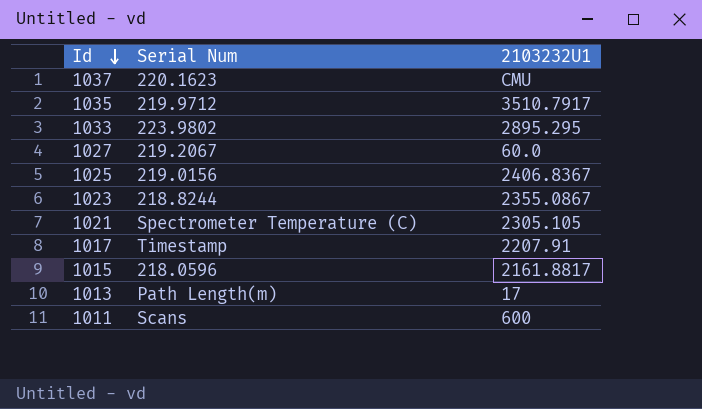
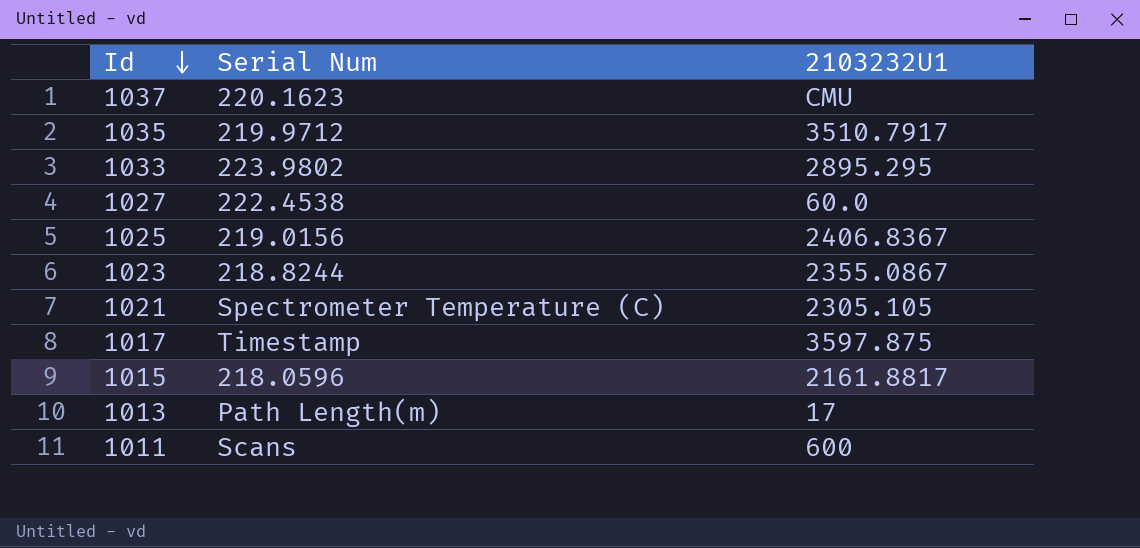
1027 | Serial Num: 219.2067 -> 222.4538
1017 | 2103232U1: 2207.91 -> 3597.875

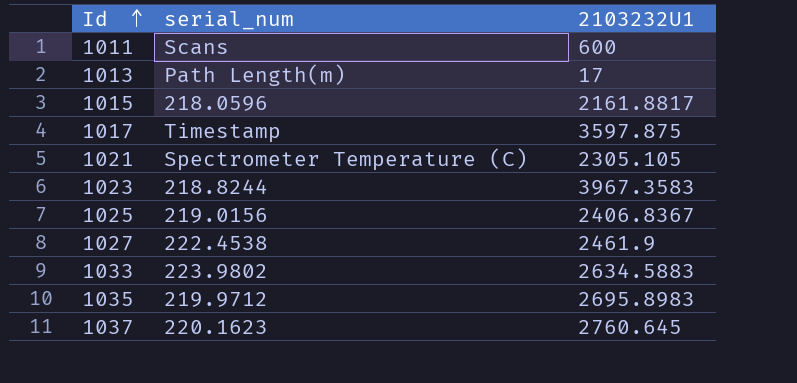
row order: Id descending -> Id ascending
column name: Serial Num -> serial_num
1023 | 2103232U1: 2355.0867 -> 3967.3583
1027 | 2103232U1: 60.0 -> 2461.9
1033 | 2103232U1: 2895.295 -> 2634.5883
1035 | 2103232U1: 3510.7917 -> 2695.8983
1037 | 2103232U1: CMU -> 2760.645

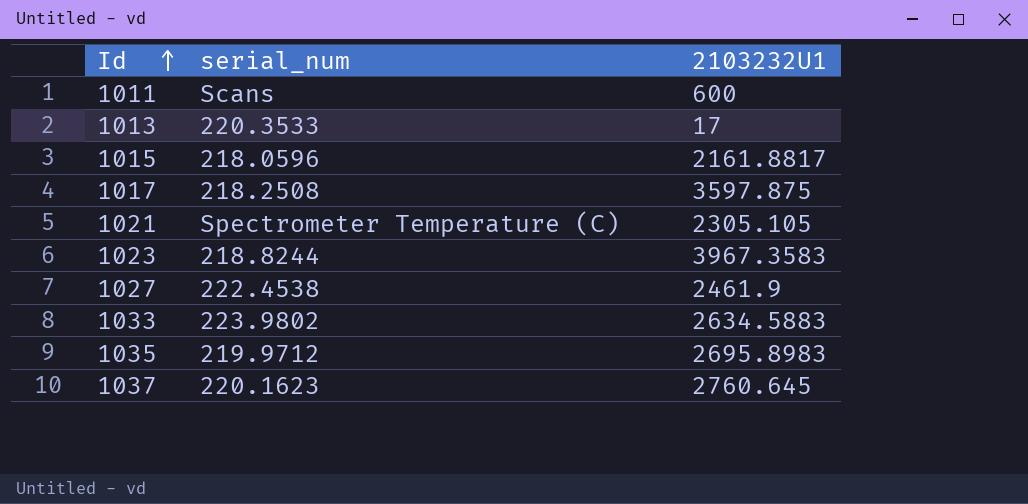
row 1025: 219.0156 | 2406.8367 -> none
1013 | serial_num: Path Length(m) -> 220.3533
1017 | serial_num: Timestamp -> 218.2508

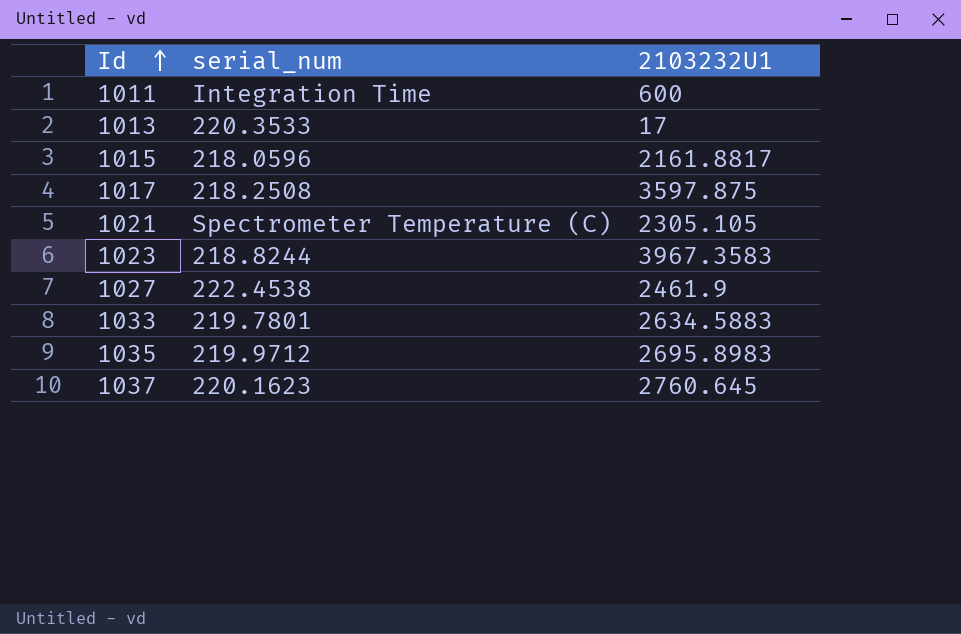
1011 | serial_num: Scans -> Integration Time
1033 | serial_num: 223.9802 -> 219.7801

